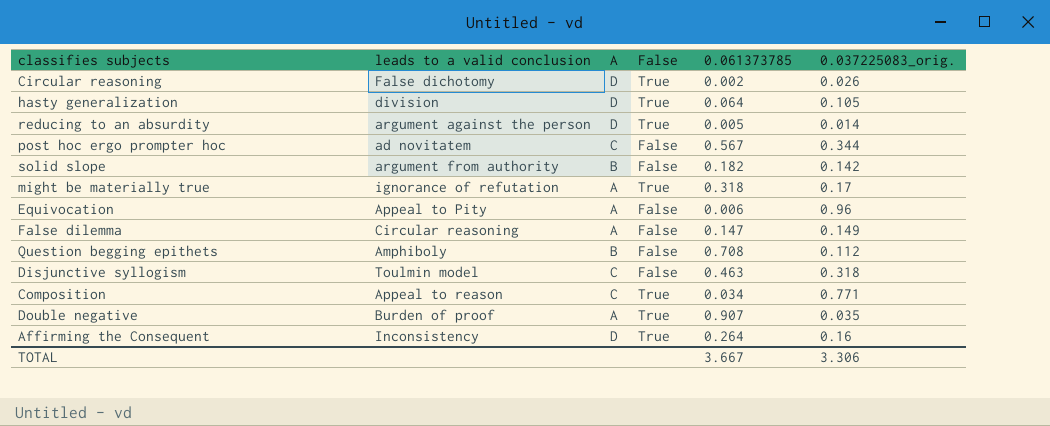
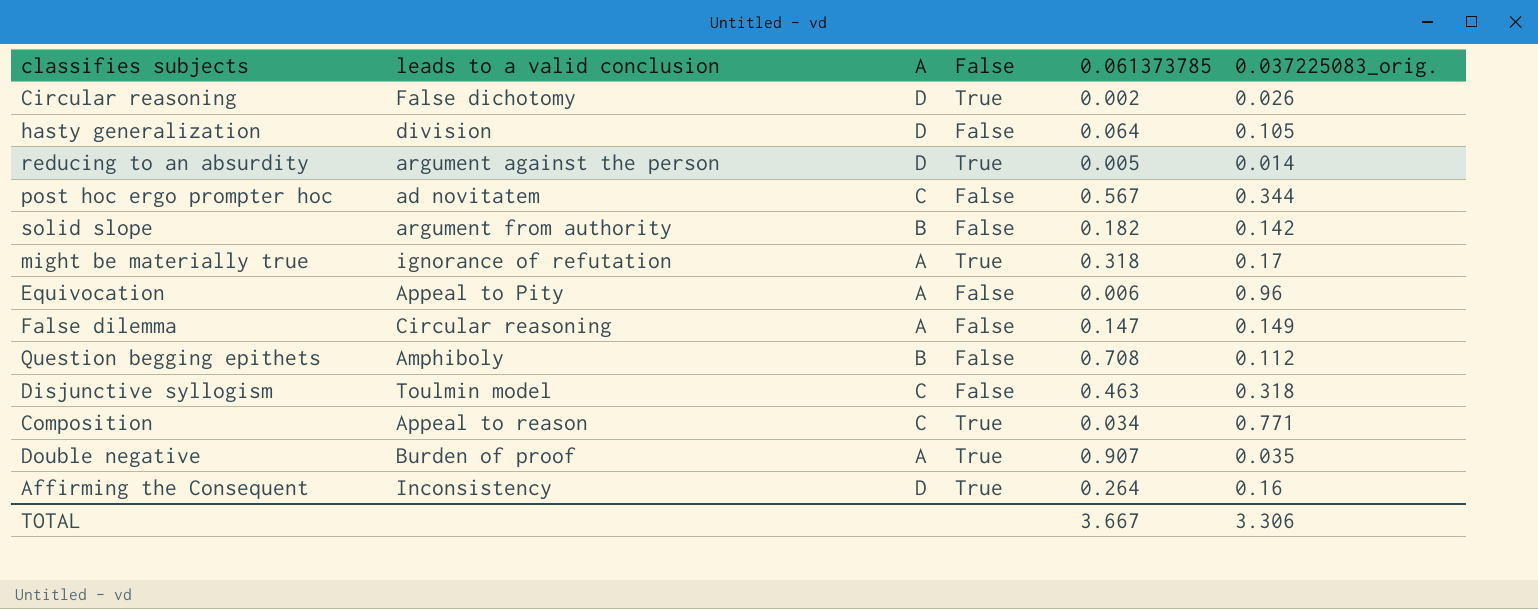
hasty generalization | False: True -> False

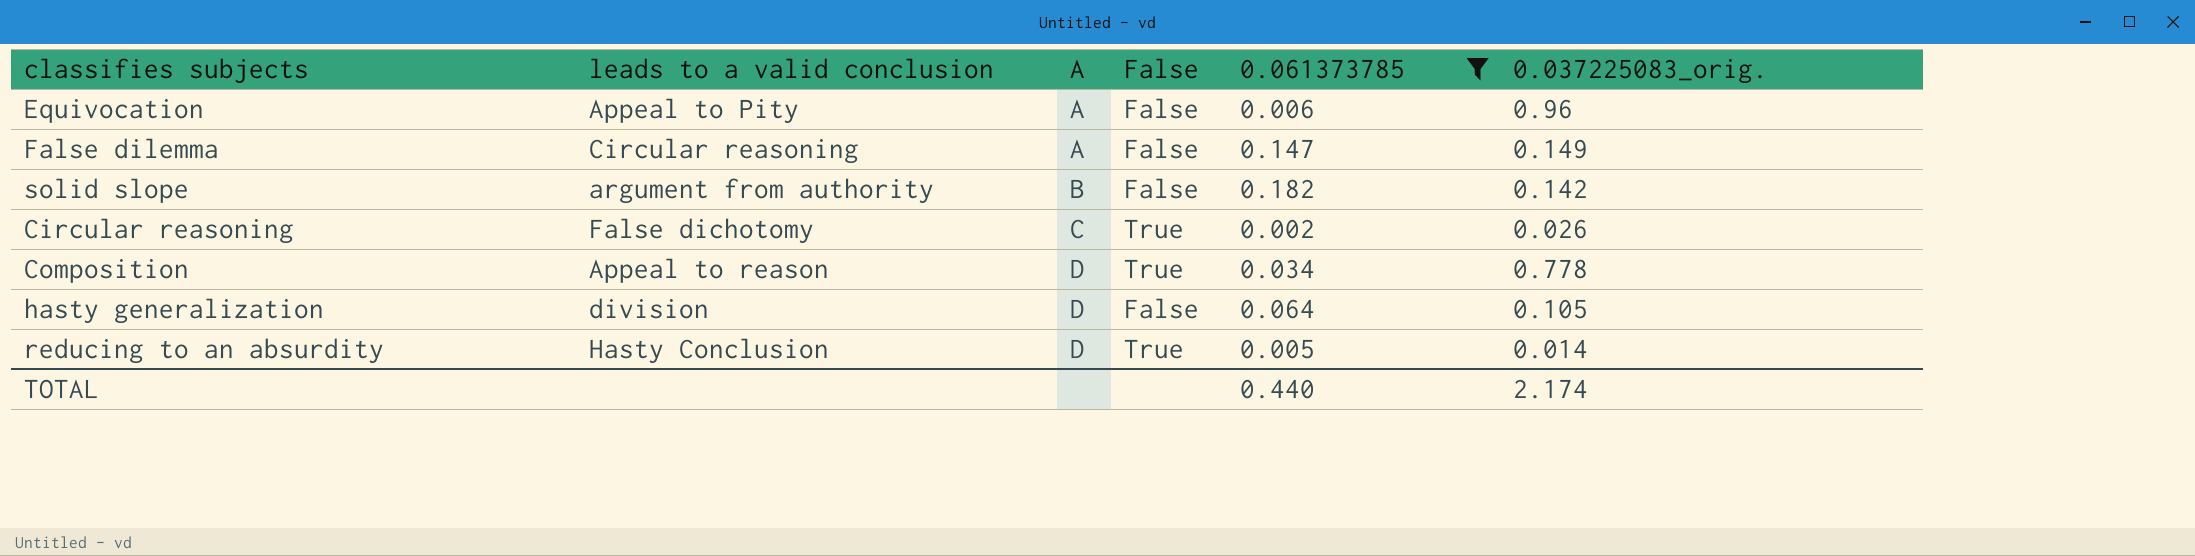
filter: none -> 0.061373785 <= 0.182
row order: none -> A ascending
Circular reasoning | A: D -> C
Composition | A: C -> D
Composition | 0.037225083_orig.: 0.771 -> 0.778
reducing to an absurdity | leads to a valid conclusion: argument against the person -> Hasty Conclusion
TOTAL | 0.061373785: 3.667 -> 0.440
TOTAL | 0.037225083_orig.: 3.306 -> 2.174

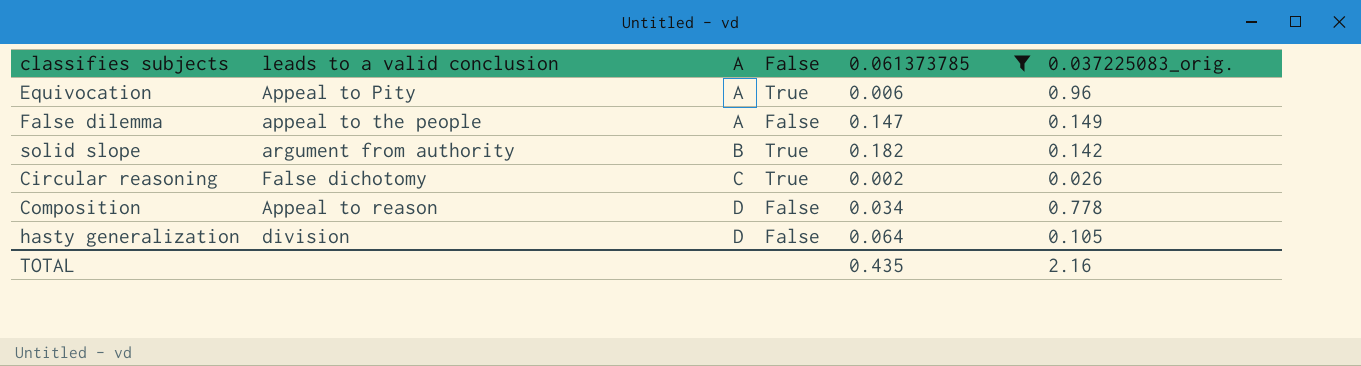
row reducing to an absurdity: Hasty Conclusion | D | True | 0.005 | 0.014 -> none
Equivocation | False: False -> True
False dilemma | leads to a valid conclusion: Circular reasoning -> appeal to the people
solid slope | False: False -> True
Composition | False: True -> False
TOTAL | 0.061373785: 0.440 -> 0.435
TOTAL | 0.037225083_orig.: 2.174 -> 2.16

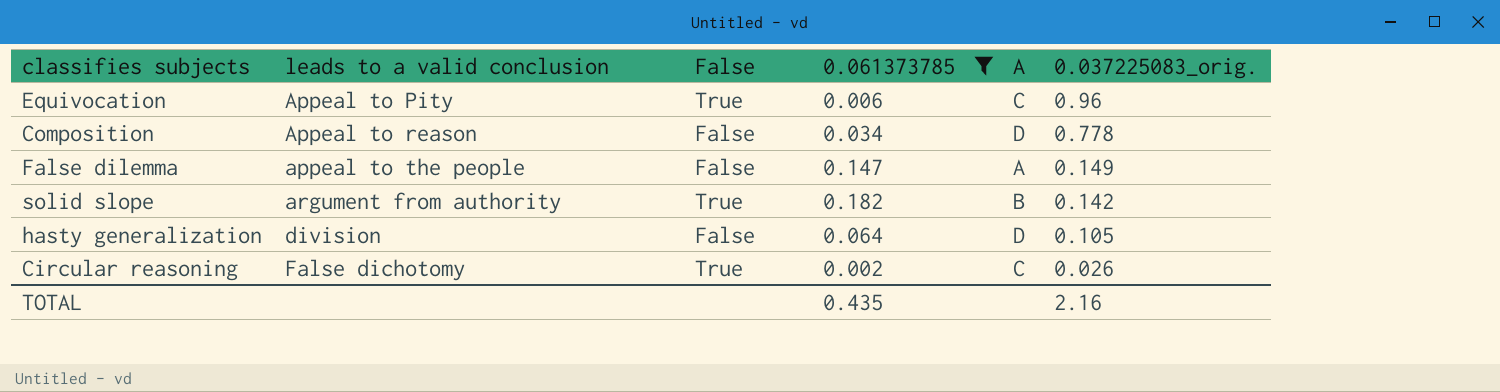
row order: A ascending -> leads to a valid conclusion ascending
column A | position: 3 -> 5
Equivocation | A: A -> C

